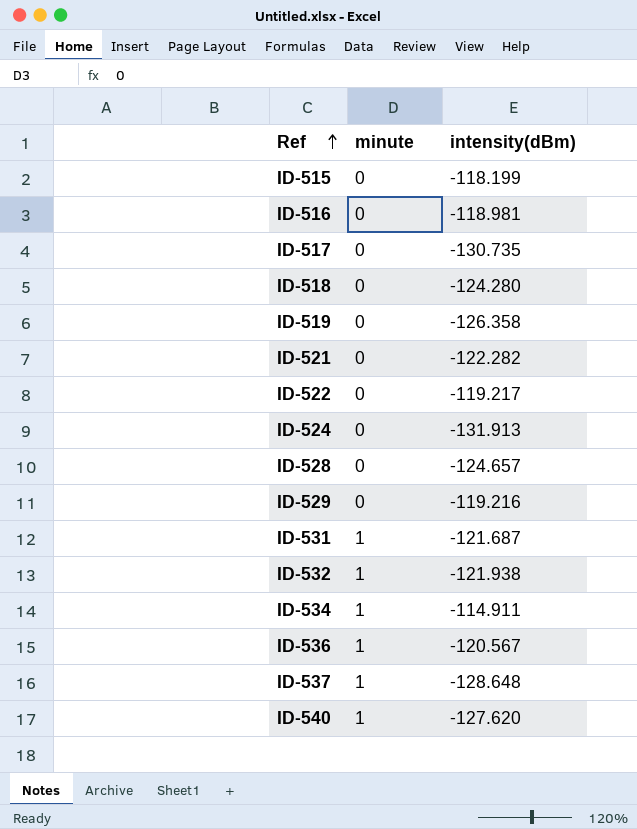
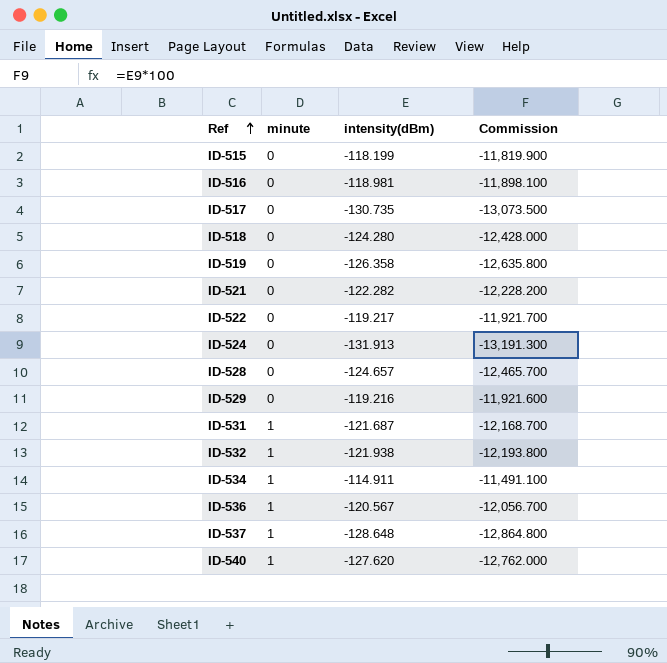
column Commission | formula: none -> [intensity(dBm)] * 100

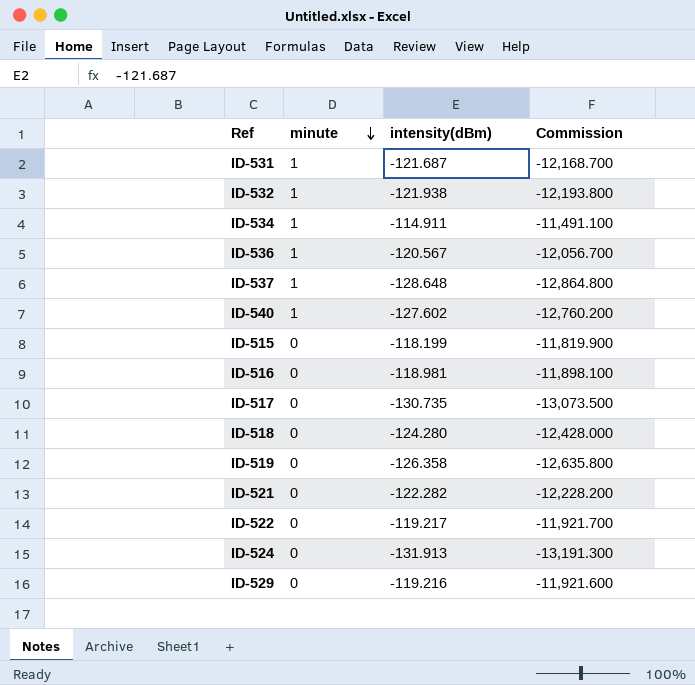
row order: Ref ascending -> minute descending
row ID-528: 0 | -124.657 | -12,465.700 -> none
ID-540 | intensity(dBm): -127.620 -> -127.602
ID-540 | Commission: -12,762.000 -> -12,760.200

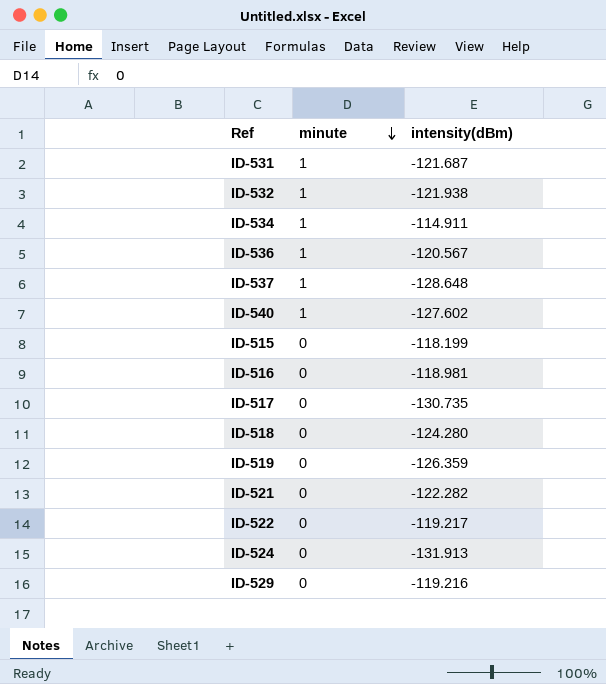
column Commission | formula: [intensity(dBm)] * 100 -> none
ID-519 | intensity(dBm): -126.358 -> -126.359

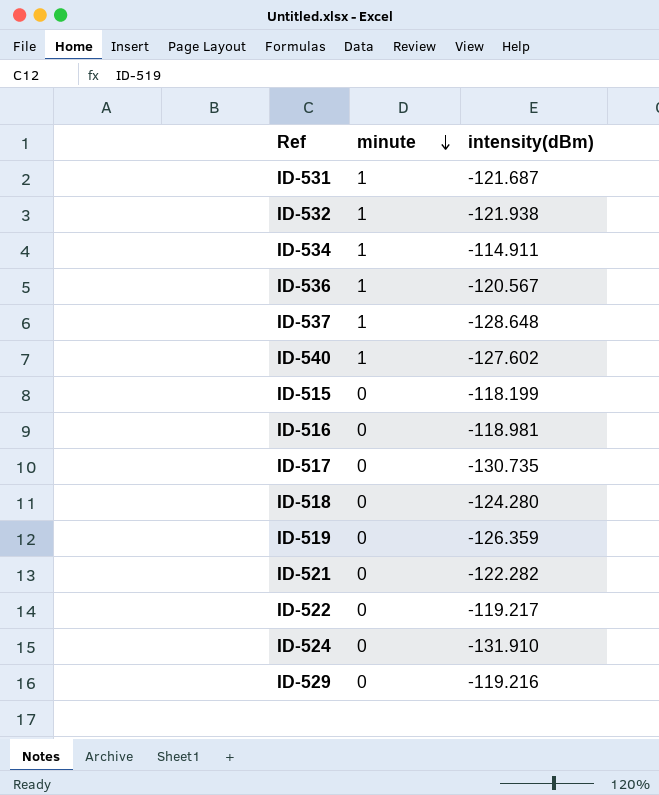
ID-524 | intensity(dBm): -131.913 -> -131.910

